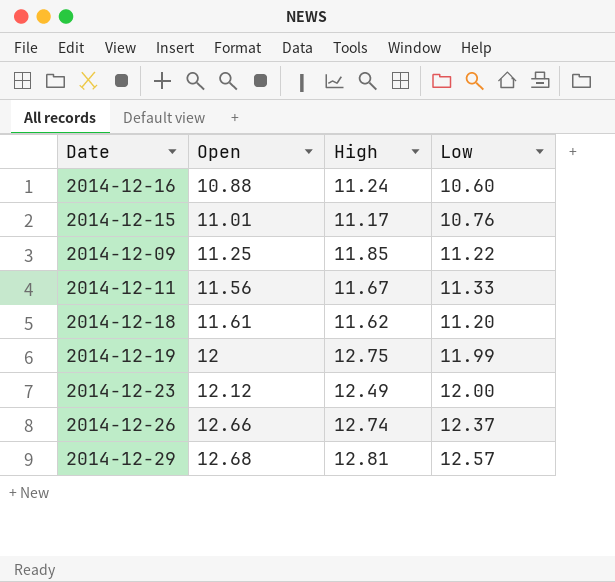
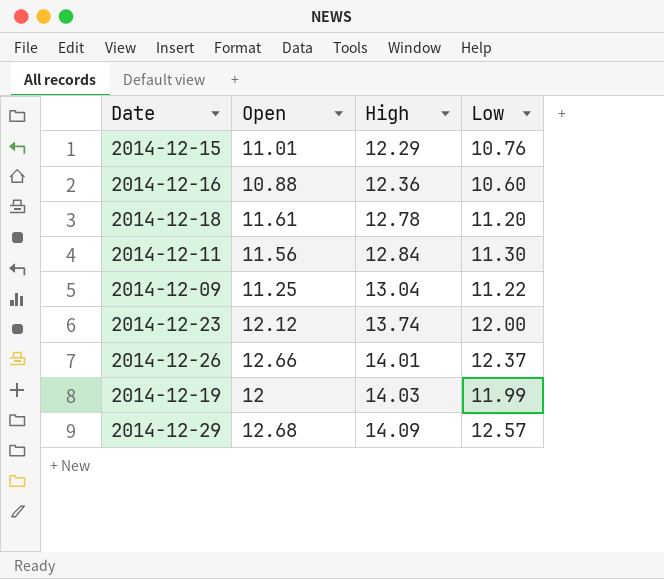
row order: Open ascending -> High ascending
2014-12-15 | High: 11.17 -> 12.29
2014-12-16 | High: 11.24 -> 12.36
2014-12-18 | High: 11.62 -> 12.78
2014-12-11 | High: 11.67 -> 12.84
2014-12-11 | Low: 11.33 -> 11.30
2014-12-09 | High: 11.85 -> 13.04
2014-12-23 | High: 12.49 -> 13.74
2014-12-26 | High: 12.74 -> 14.01
2014-12-19 | High: 12.75 -> 14.03
2014-12-29 | High: 12.81 -> 14.09

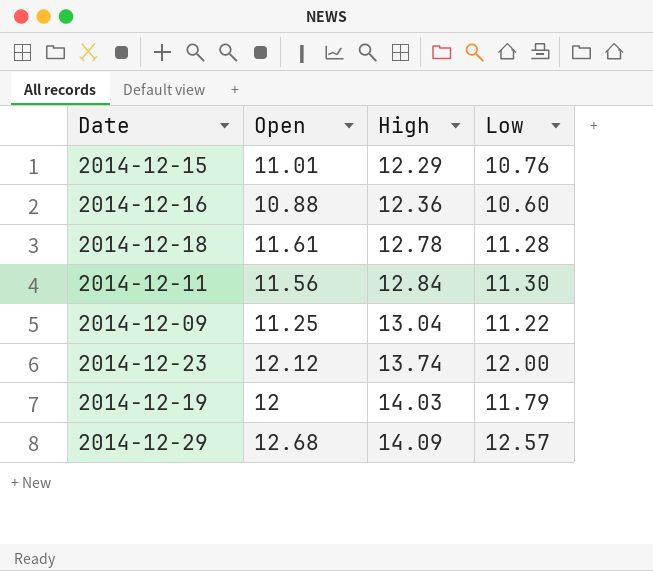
row 2014-12-26: 12.66 | 14.01 | 12.37 -> none
2014-12-18 | Low: 11.20 -> 11.28
2014-12-19 | Low: 11.99 -> 11.79

